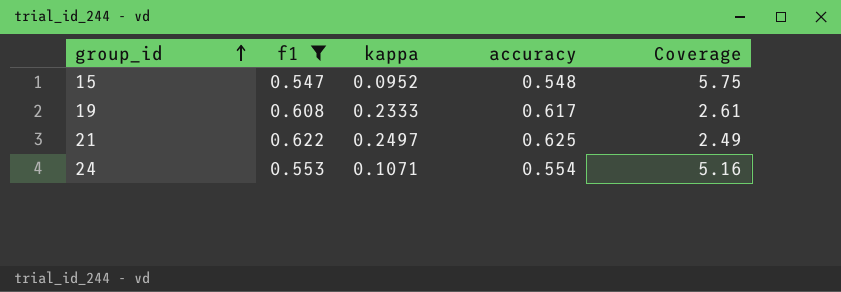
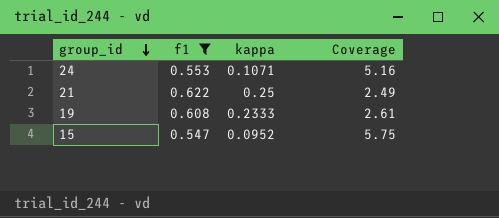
row order: group_id ascending -> group_id descending
column accuracy | position: 4 -> none
21 | kappa: 0.2497 -> 0.25

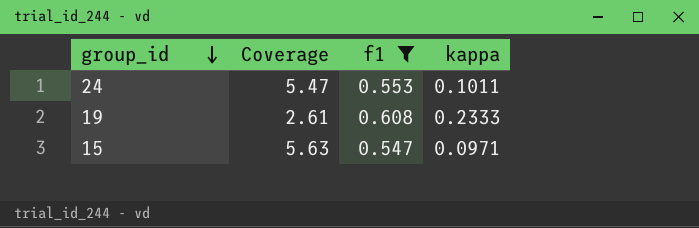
column Coverage | position: 4 -> 2
row 21: 0.622 | 0.25 | 2.49 -> none
24 | Coverage: 5.16 -> 5.47
24 | kappa: 0.1071 -> 0.1011
15 | Coverage: 5.75 -> 5.63
15 | kappa: 0.0952 -> 0.0971

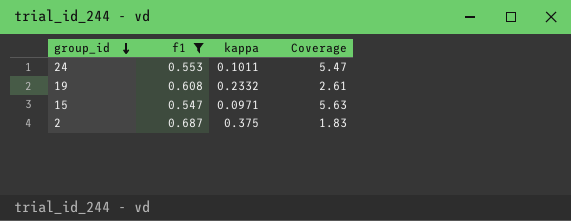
column Coverage | position: 2 -> 4
19 | kappa: 0.2333 -> 0.2332
row 2: none -> 0.687 | 0.375 | 1.83

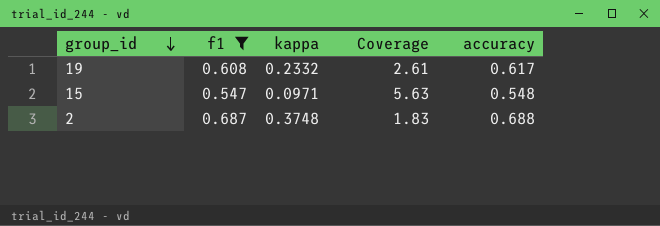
column accuracy | position: none -> 5
row 24: 0.553 | 0.1011 | 5.47 -> none
2 | kappa: 0.375 -> 0.3748

